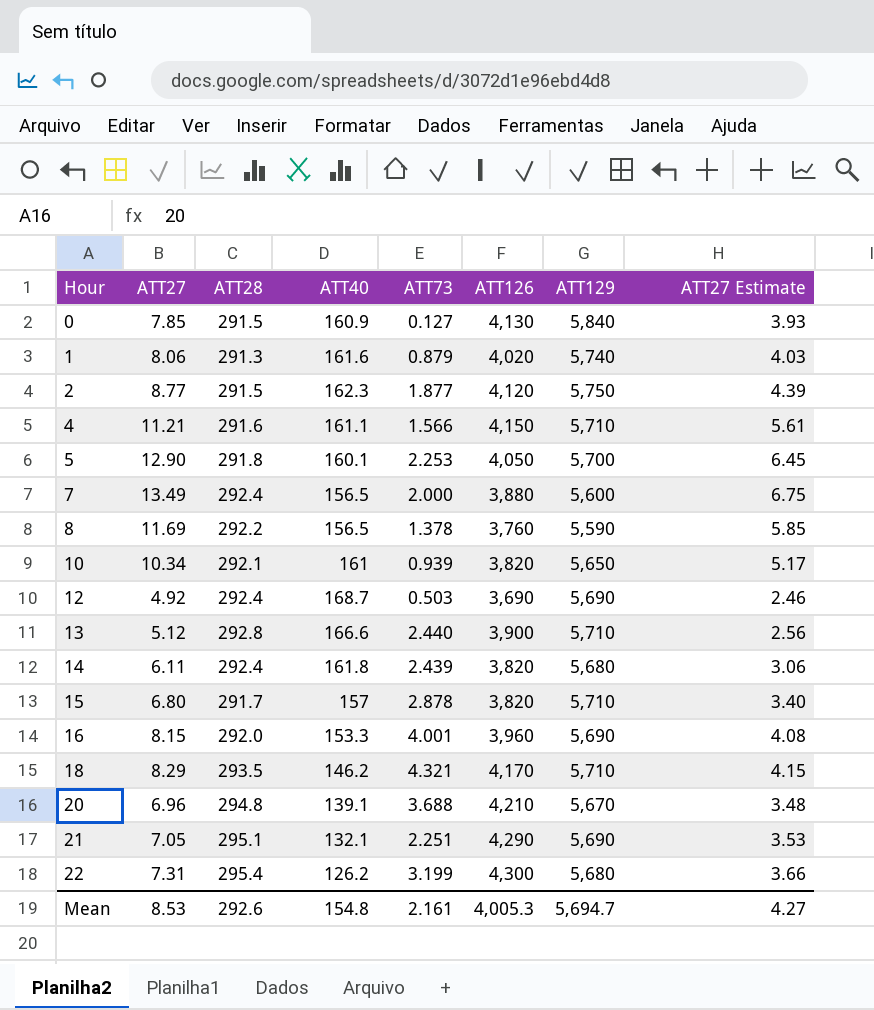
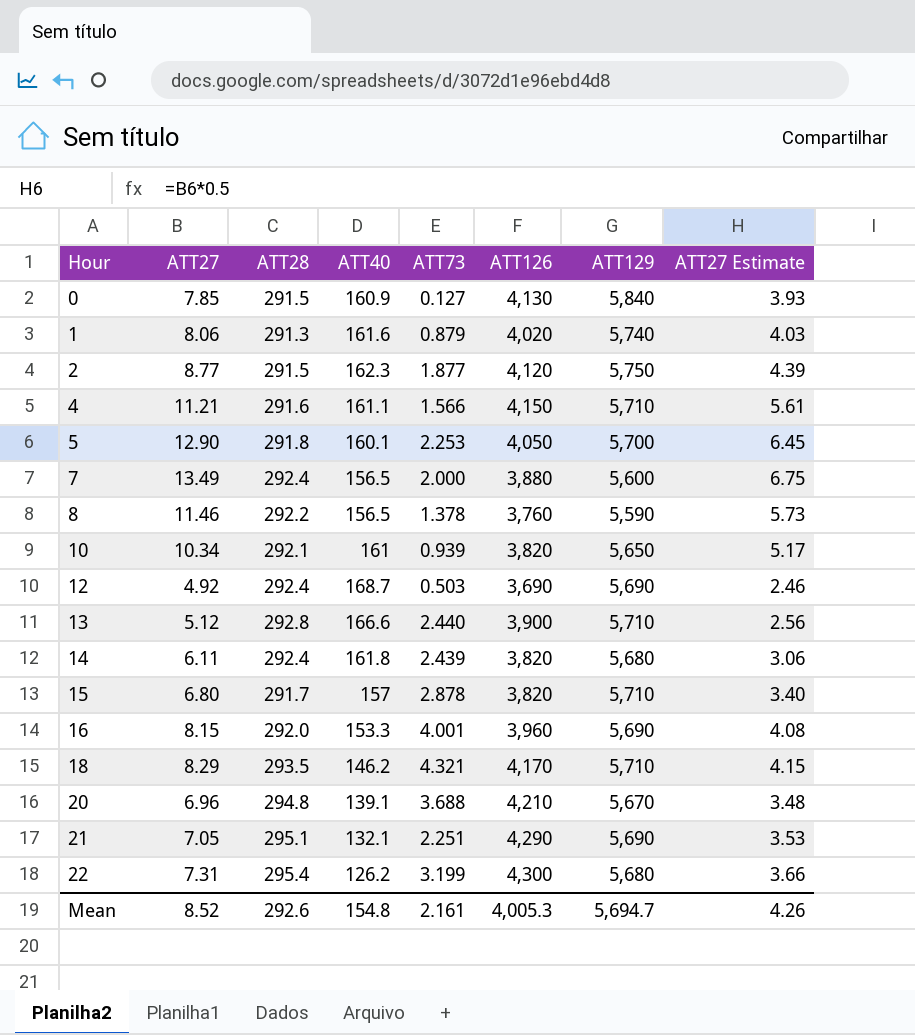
8 | ATT27: 11.69 -> 11.46
8 | ATT27 Estimate: 5.85 -> 5.73
Mean | ATT27: 8.53 -> 8.52
Mean | ATT27 Estimate: 4.27 -> 4.26

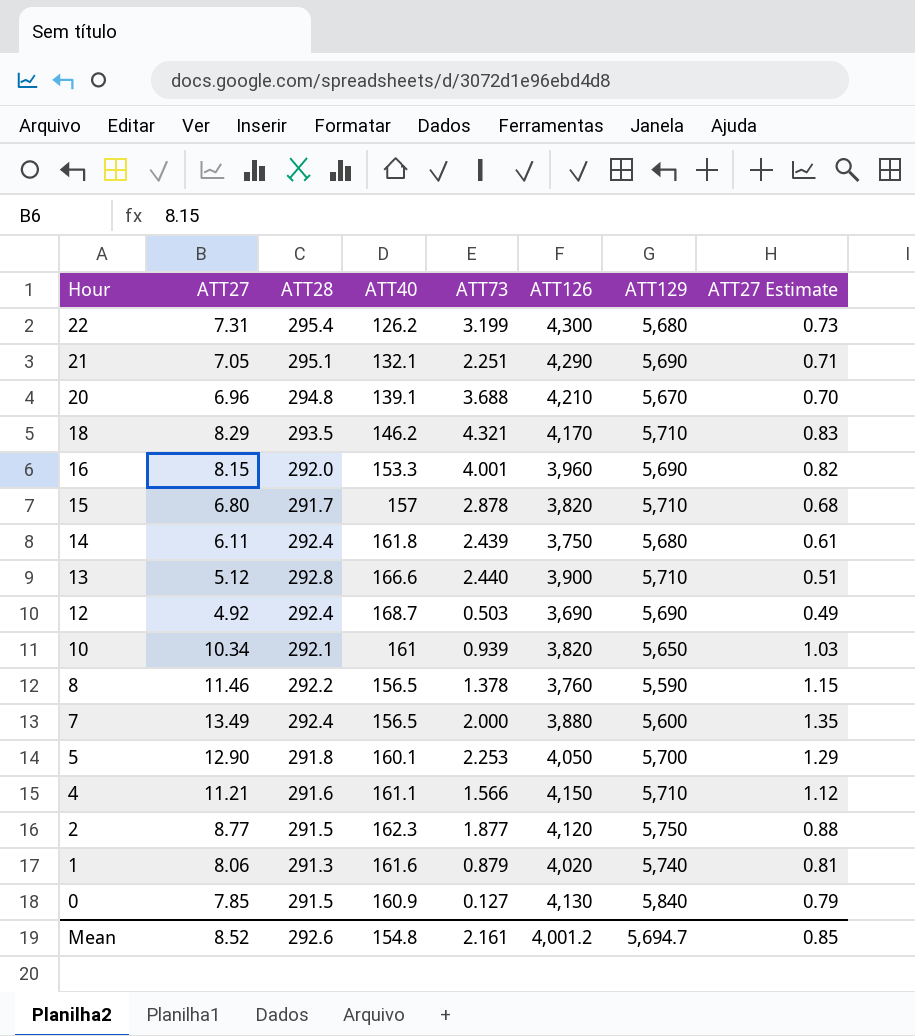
row order: Hour ascending -> Hour descending
column ATT27 Estimate | formula: [ATT27] * 0.5 -> [ATT27] * 0.1
14 | ATT126: 3,820 -> 3,750
Mean | ATT126: 4,005.3 -> 4,001.2
Mean | ATT27 Estimate: 4.26 -> 0.85

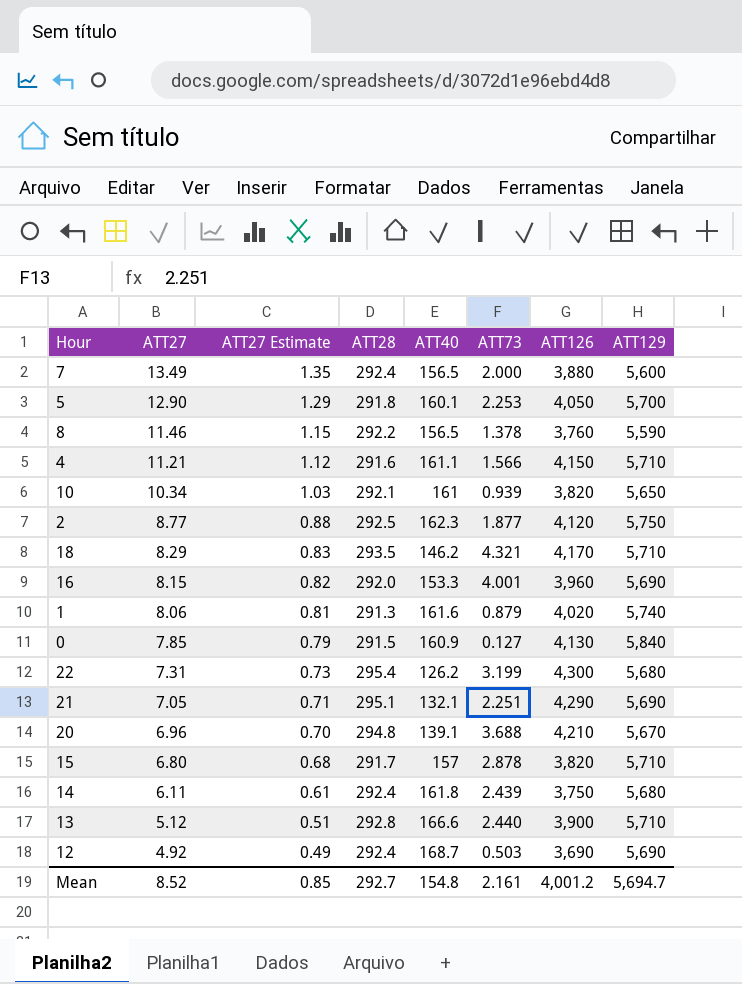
row order: Hour descending -> ATT27 descending
column ATT27 Estimate | position: 8 -> 3
2 | ATT28: 291.5 -> 292.5
Mean | ATT28: 292.6 -> 292.7

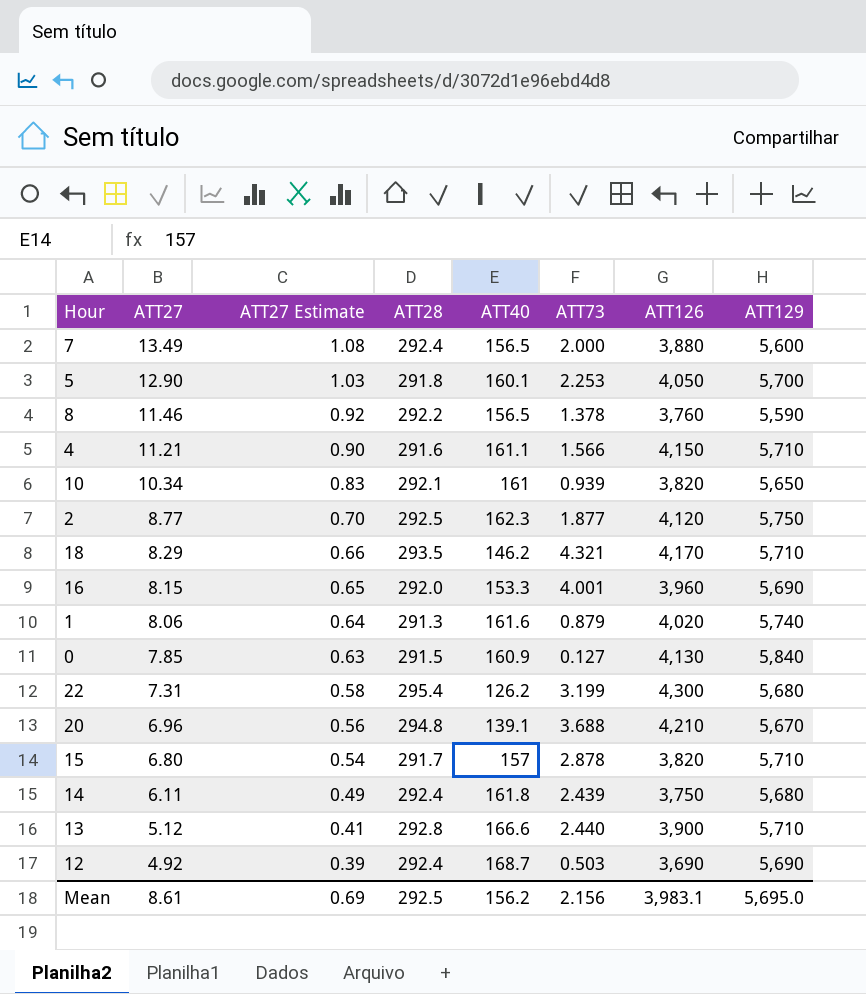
column ATT27 Estimate | formula: [ATT27] * 0.1 -> [ATT27] * 0.08
row 21: 7.05 | 0.71 | 295.1 | 132.1 | 2.251 | 4,290 | 5,690 -> none
Mean | ATT27: 8.52 -> 8.61
Mean | ATT27 Estimate: 0.85 -> 0.69
Mean | ATT28: 292.7 -> 292.5
Mean | ATT40: 154.8 -> 156.2
Mean | ATT73: 2.161 -> 2.156
Mean | ATT126: 4,001.2 -> 3,983.1
Mean | ATT129: 5,694.7 -> 5,695.0

